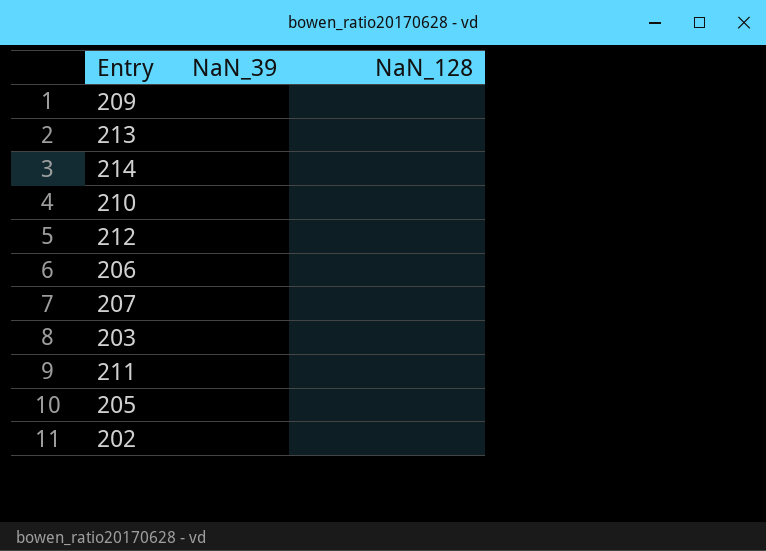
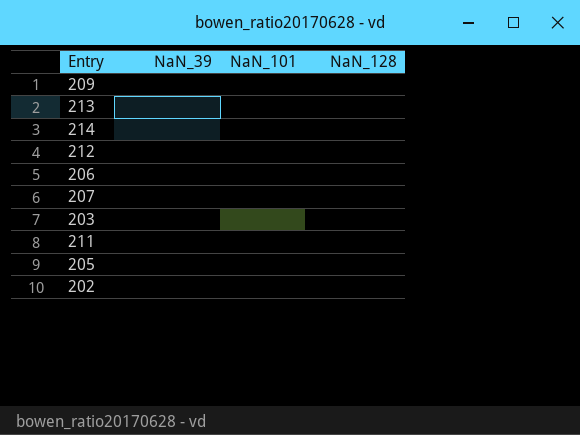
column NaN_101 | position: none -> 3
row 210: none | none -> none

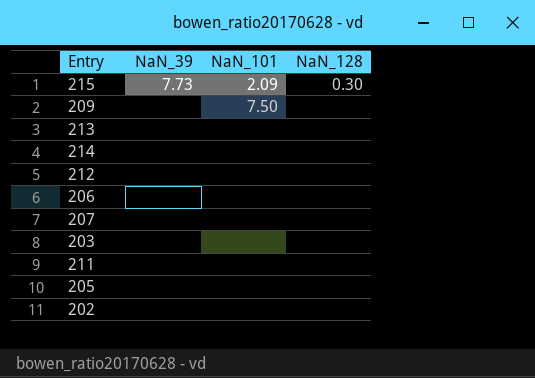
row 215: none -> 7.73 | 2.09 | 0.30
209 | NaN_101: none -> 7.50

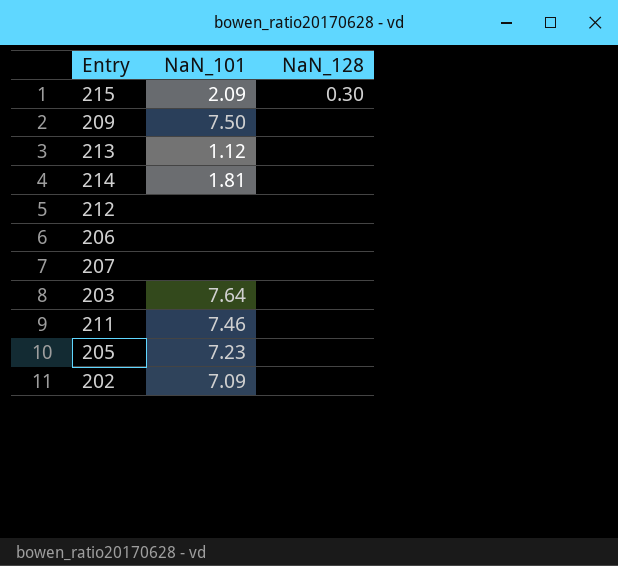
column NaN_39 | position: 2 -> none
213 | NaN_101: none -> 1.12
214 | NaN_101: none -> 1.81
203 | NaN_101: none -> 7.64
211 | NaN_101: none -> 7.46
205 | NaN_101: none -> 7.23
202 | NaN_101: none -> 7.09

